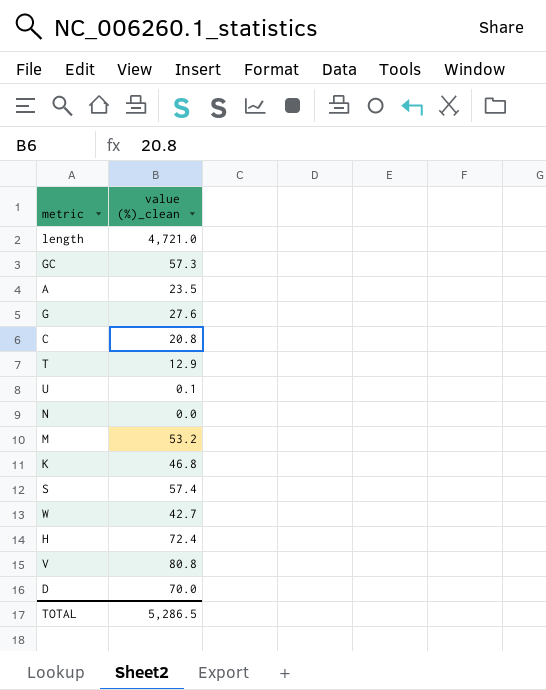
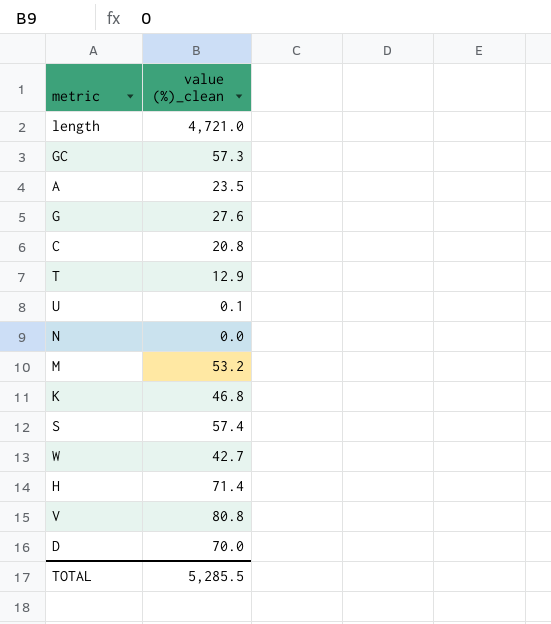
H | value (%)_clean: 72.4 -> 71.4
TOTAL | value (%)_clean: 5,286.5 -> 5,285.5

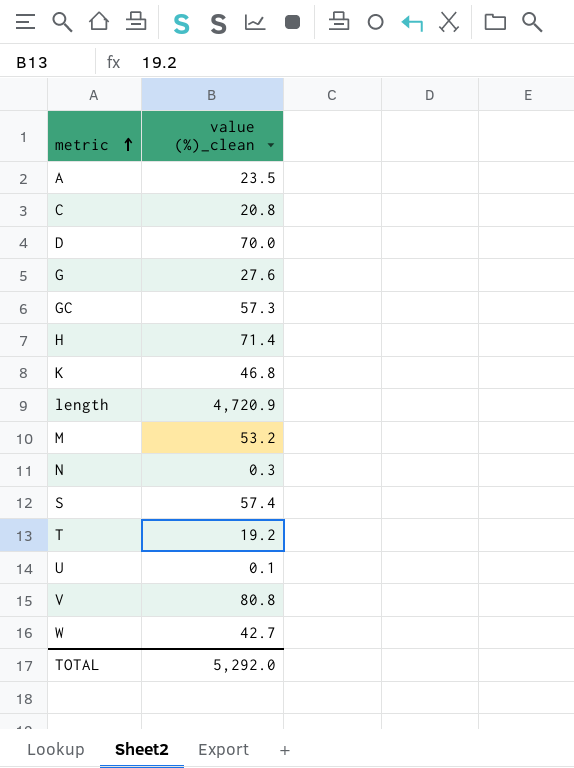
row order: none -> metric ascending
length | value (%)_clean: 4,721.0 -> 4,720.9
N | value (%)_clean: 0.0 -> 0.3
T | value (%)_clean: 12.9 -> 19.2
TOTAL | value (%)_clean: 5,285.5 -> 5,292.0

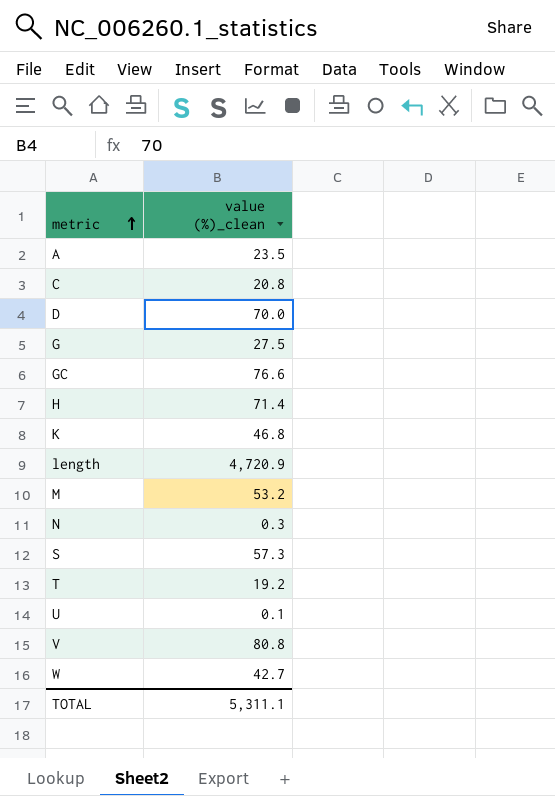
G | value (%)_clean: 27.6 -> 27.5
GC | value (%)_clean: 57.3 -> 76.6
S | value (%)_clean: 57.4 -> 57.3
TOTAL | value (%)_clean: 5,292.0 -> 5,311.1

